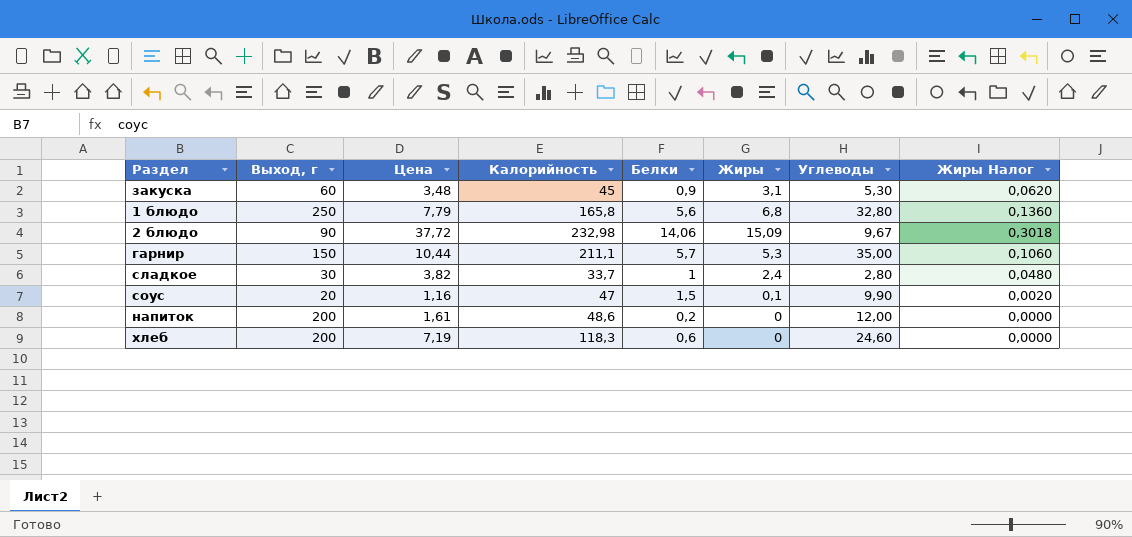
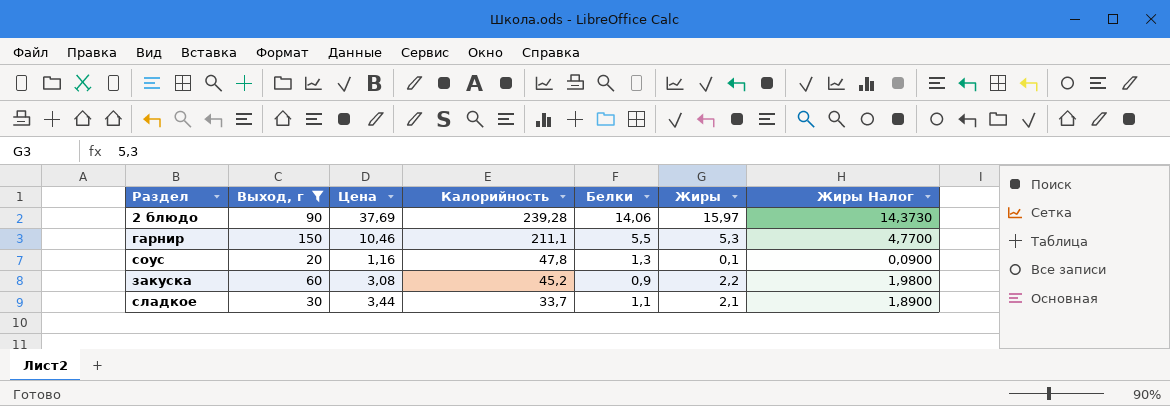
filter: none -> Выход, г <= 150
row order: none -> Калорийность descending
column Углеводы | position: 7 -> none
column Жиры Налог | formula: [Жиры] * 0,02 -> [Жиры] * 0,9
2 блюдо | Цена: 37,72 -> 37,69
2 блюдо | Калорийность: 232,98 -> 239,28
2 блюдо | Жиры: 15,09 -> 15,97
гарнир | Цена: 10,44 -> 10,46
гарнир | Белки: 5,7 -> 5,5
соус | Калорийность: 47 -> 47,8
соус | Белки: 1,5 -> 1,3
закуска | Цена: 3,48 -> 3,08
закуска | Калорийность: 45 -> 45,2
закуска | Жиры: 3,1 -> 2,2
сладкое | Цена: 3,82 -> 3,44
сладкое | Белки: 1 -> 1,1
сладкое | Жиры: 2,4 -> 2,1

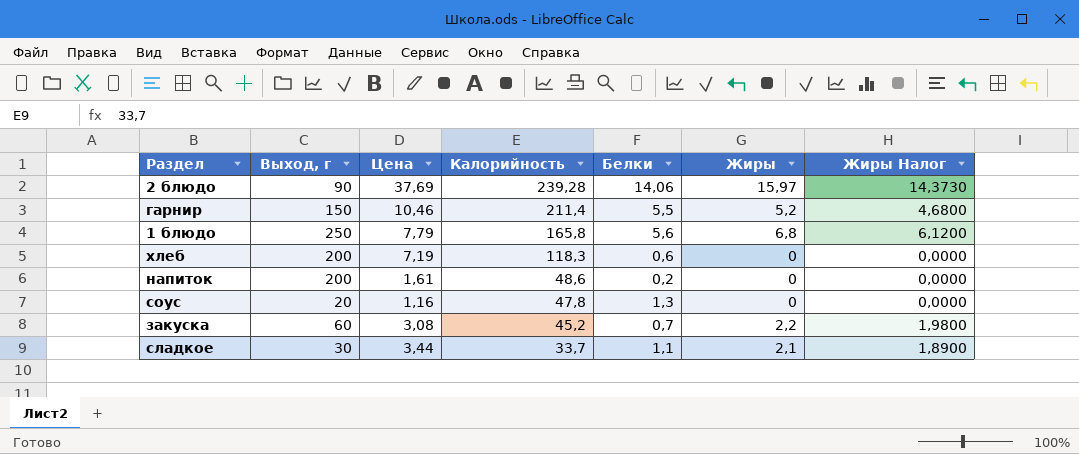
filter: Выход, г <= 150 -> none
гарнир | Калорийность: 211,1 -> 211,4
гарнир | Жиры: 5,3 -> 5,2
гарнир | Жиры Налог: 4,7700 -> 4,6800
соус | Жиры: 0,1 -> 0
соус | Жиры Налог: 0,0900 -> 0,0000
закуска | Белки: 0,9 -> 0,7

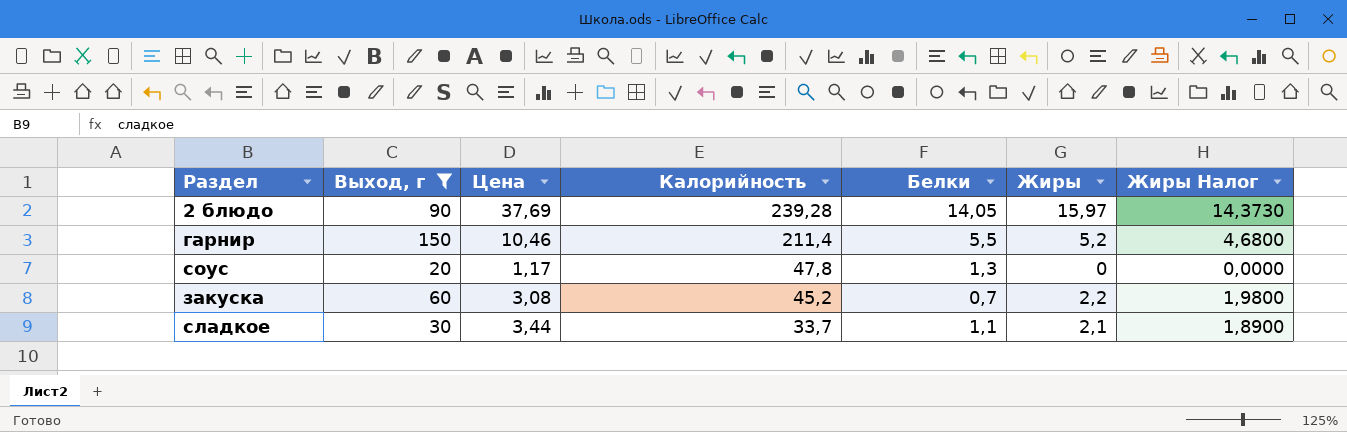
filter: none -> Выход, г <= 150
2 блюдо | Белки: 14,06 -> 14,05
соус | Цена: 1,16 -> 1,17

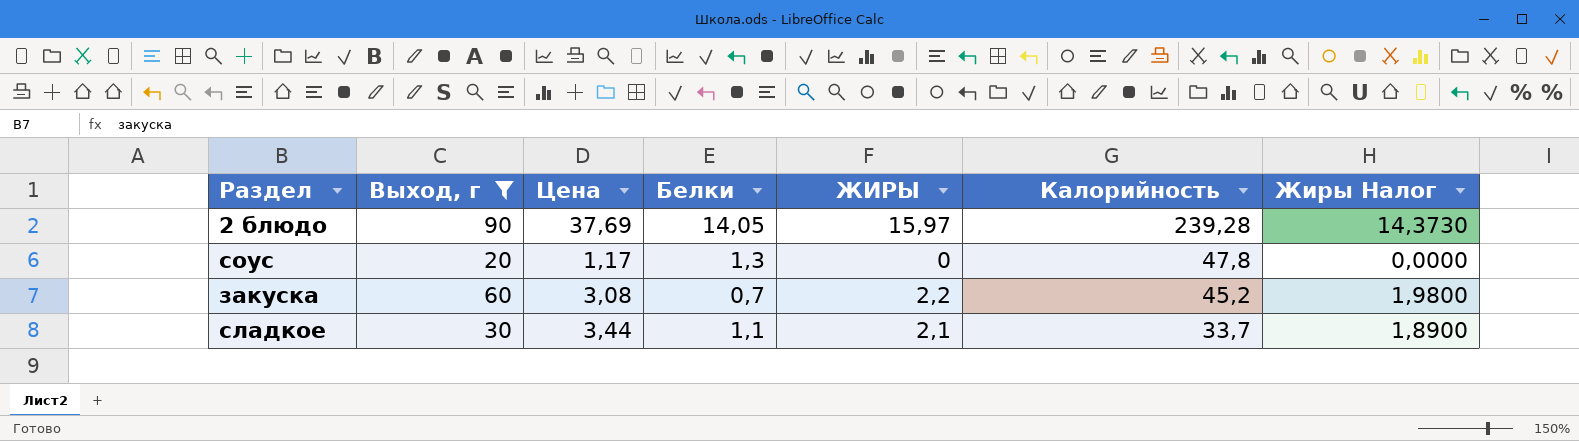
column name: Жиры -> ЖИРЫ
column Калорийность | position: 4 -> 6
row гарнир: 150 | 10,46 | 211,4 | 5,5 | 5,2 | 4,6800 -> none

